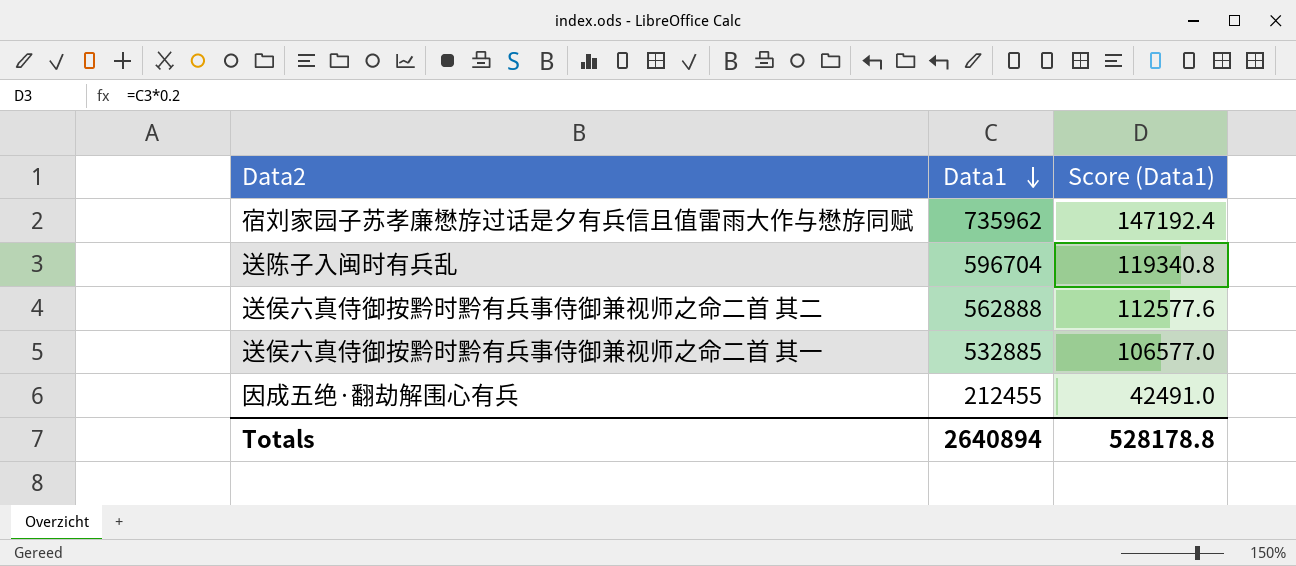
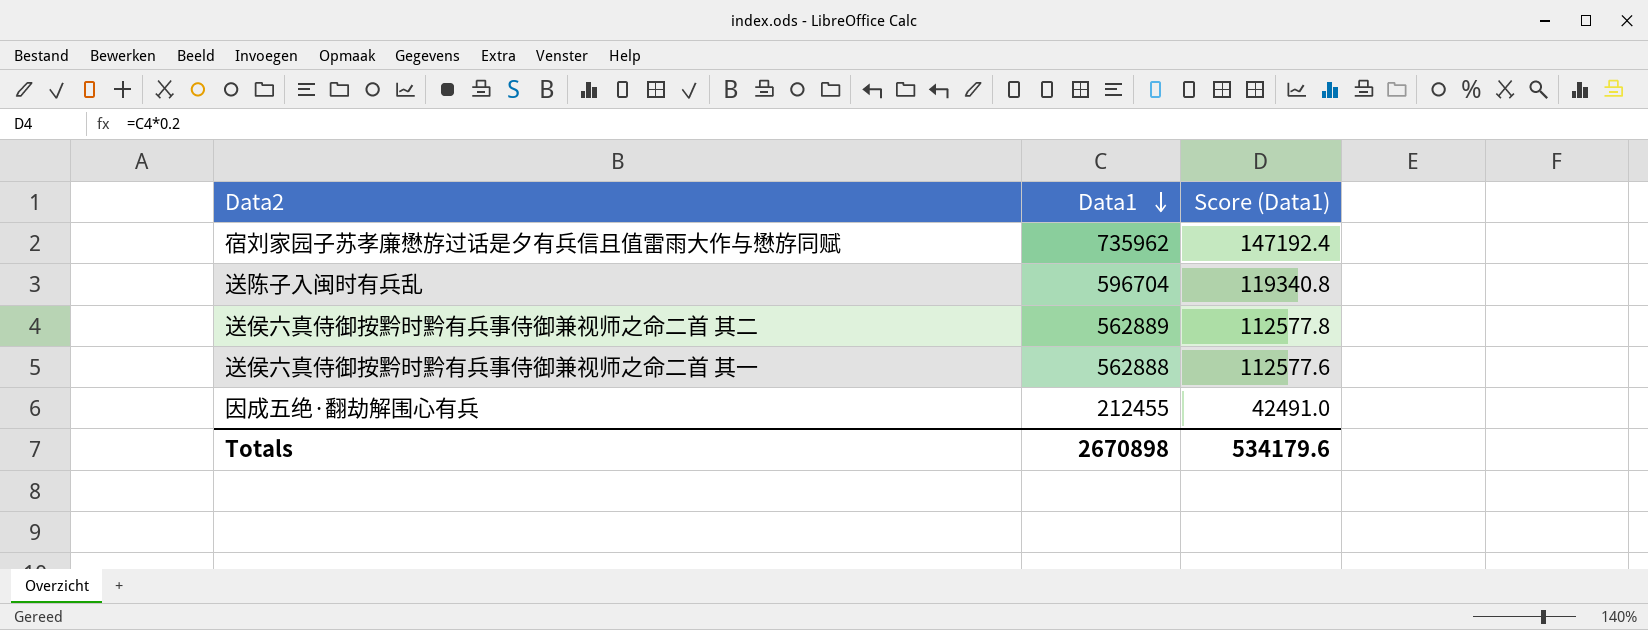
送侯六真侍御按黔时黔有兵事侍御兼视师之命二首 其二 | Data1: 562888 -> 562889
送侯六真侍御按黔时黔有兵事侍御兼视师之命二首 其二 | Score (Data1): 112577.6 -> 112577.8
送侯六真侍御按黔时黔有兵事侍御兼视师之命二首 其一 | Data1: 532885 -> 562888
送侯六真侍御按黔时黔有兵事侍御兼视师之命二首 其一 | Score (Data1): 106577.0 -> 112577.6
Totals | Data1: 2640894 -> 2670898
Totals | Score (Data1): 528178.8 -> 534179.6

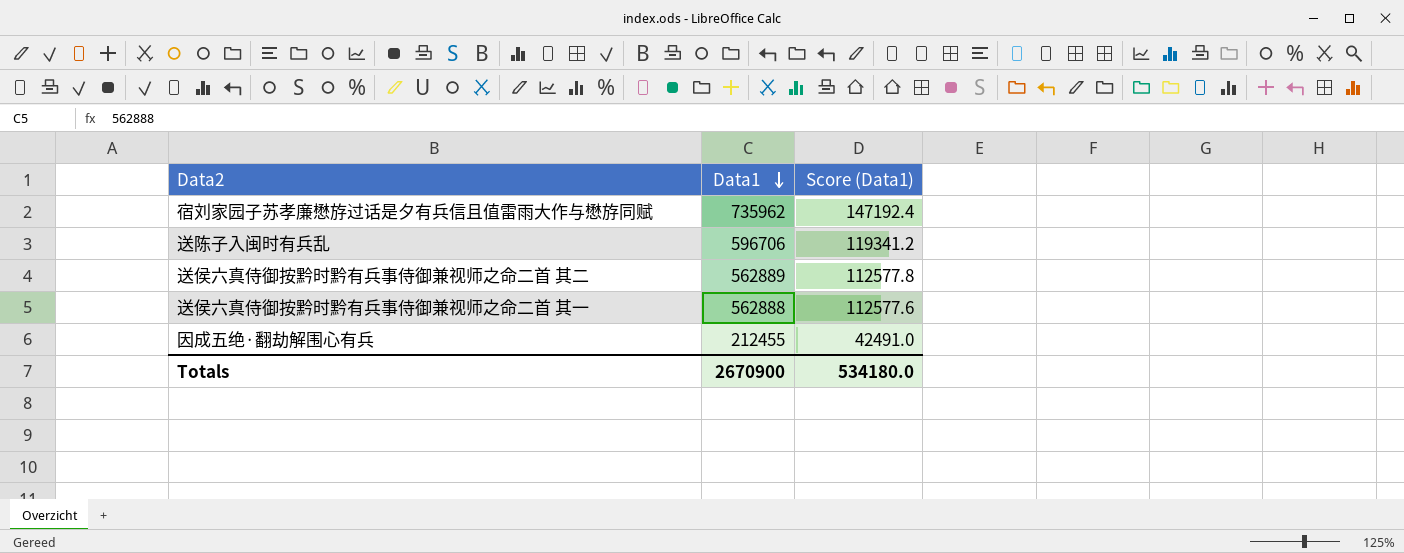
送陈子入闽时有兵乱 | Data1: 596704 -> 596706
送陈子入闽时有兵乱 | Score (Data1): 119340.8 -> 119341.2
Totals | Data1: 2670898 -> 2670900
Totals | Score (Data1): 534179.6 -> 534180.0

